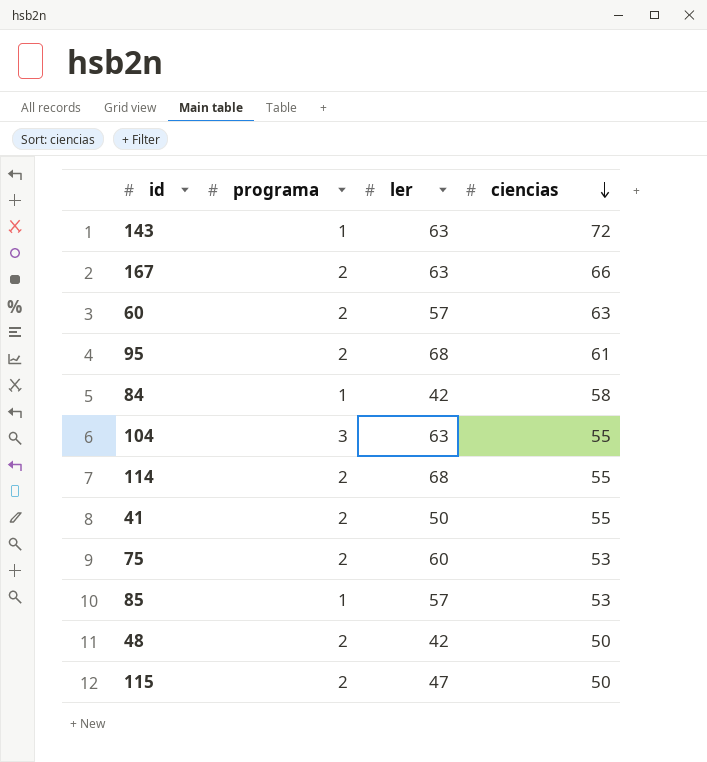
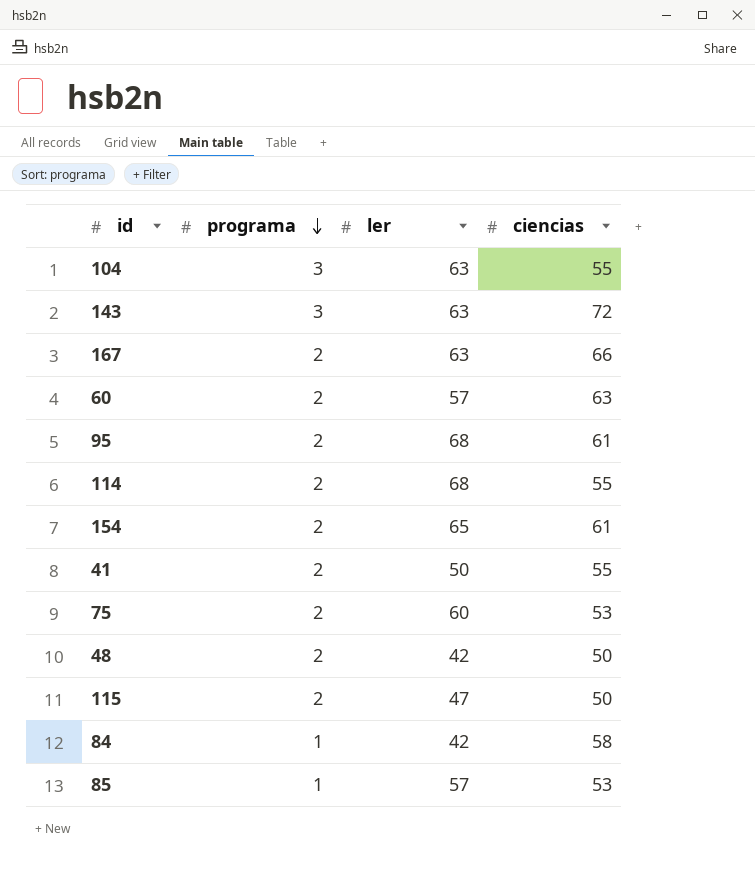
row order: ciencias descending -> programa descending
143 | programa: 1 -> 3
row 154: none -> 2 | 65 | 61

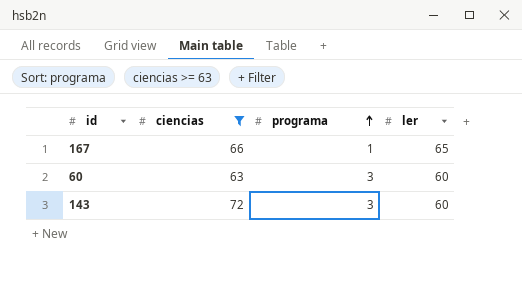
filter: none -> ciencias >= 63
row order: programa descending -> programa ascending
column ciencias | position: 4 -> 2
167 | programa: 2 -> 1
167 | ler: 63 -> 65
60 | programa: 2 -> 3
60 | ler: 57 -> 60
143 | ler: 63 -> 60

